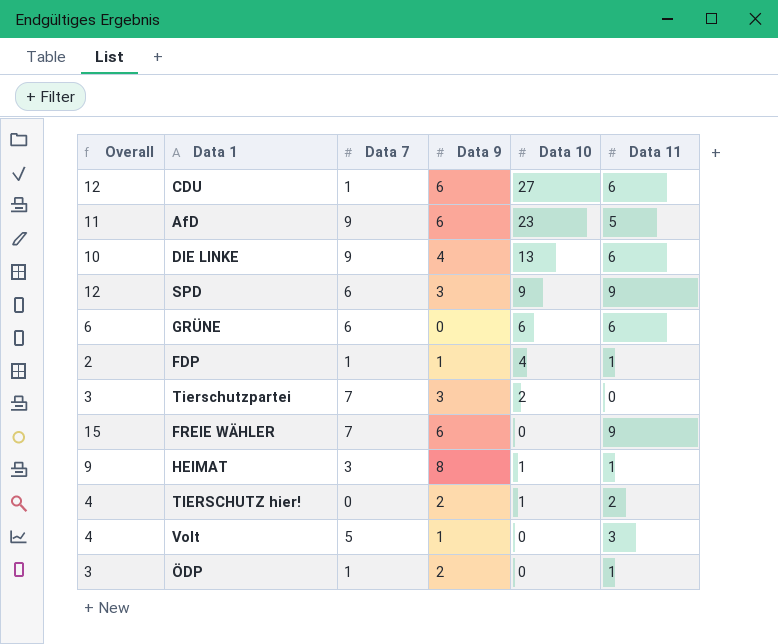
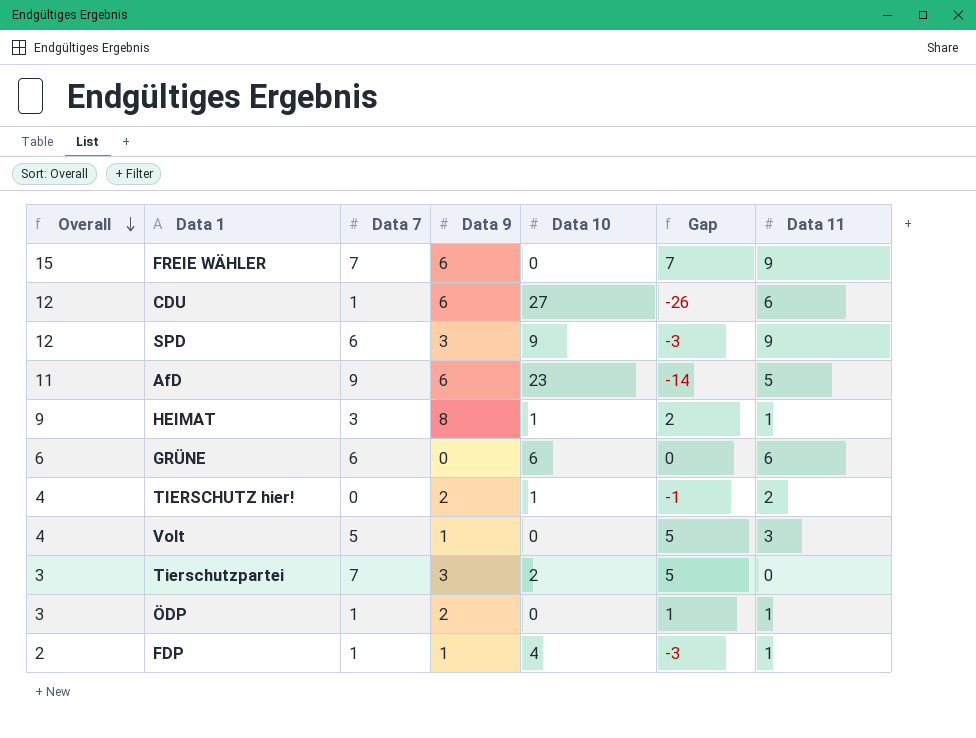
row order: none -> Overall descending
column Gap | formula: none -> [Data 7] - [Data 10]
row DIE LINKE: 10 | 9 | 4 | 13 | 6 -> none

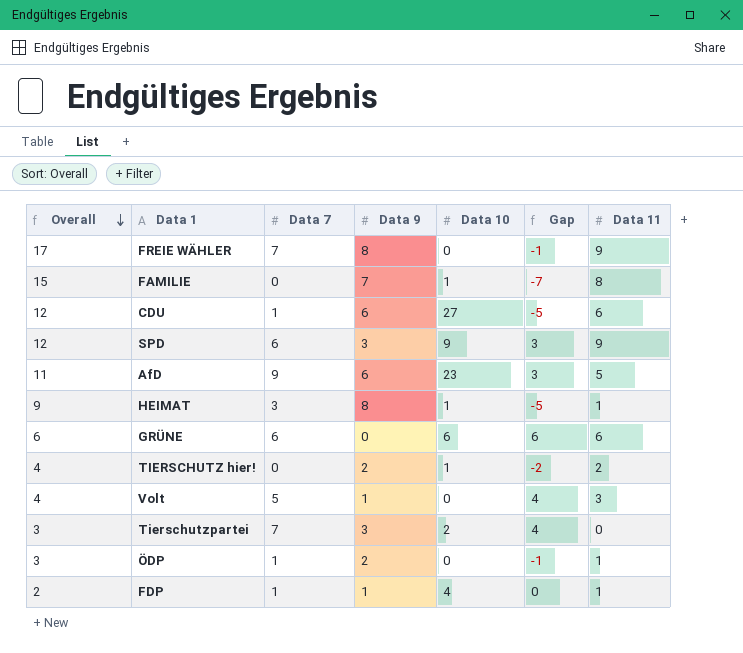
column Gap | formula: [Data 7] - [Data 10] -> [Data 7] - [Data 9]
FREIE WÄHLER | Overall: 15 -> 17
FREIE WÄHLER | Data 9: 6 -> 8
row FAMILIE: none -> 15 | 0 | 7 | 1 | -7 | 8

